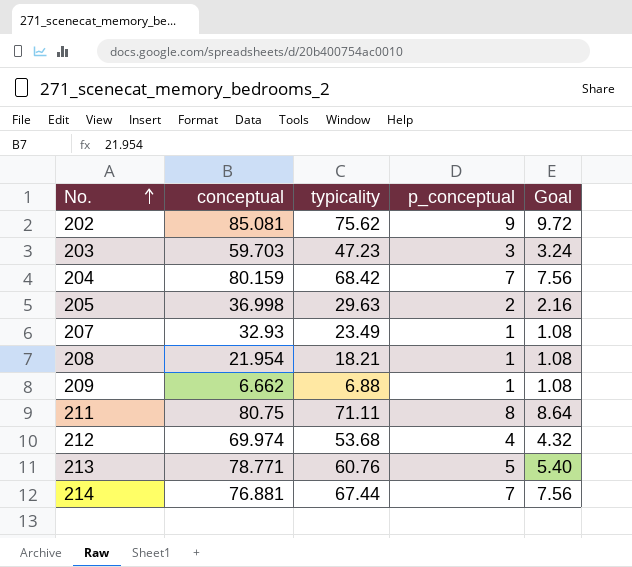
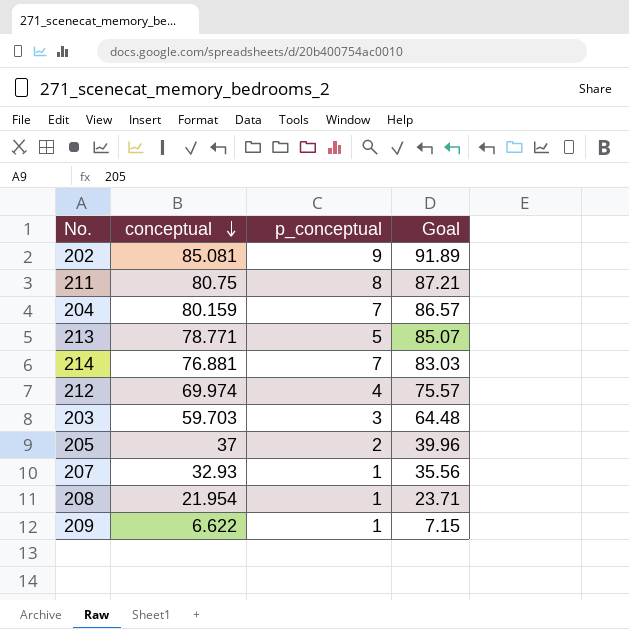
row order: No. ascending -> conceptual descending
column typicality | position: 3 -> none
column Goal | formula: [p_conceptual] * 1.08 -> [conceptual] * 1.08
205 | conceptual: 36.998 -> 37
209 | conceptual: 6.662 -> 6.622

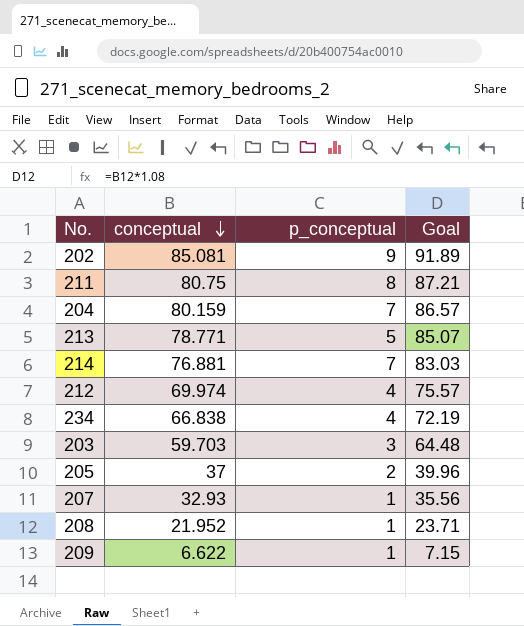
row 234: none -> 66.838 | 4 | 72.19
208 | conceptual: 21.954 -> 21.952

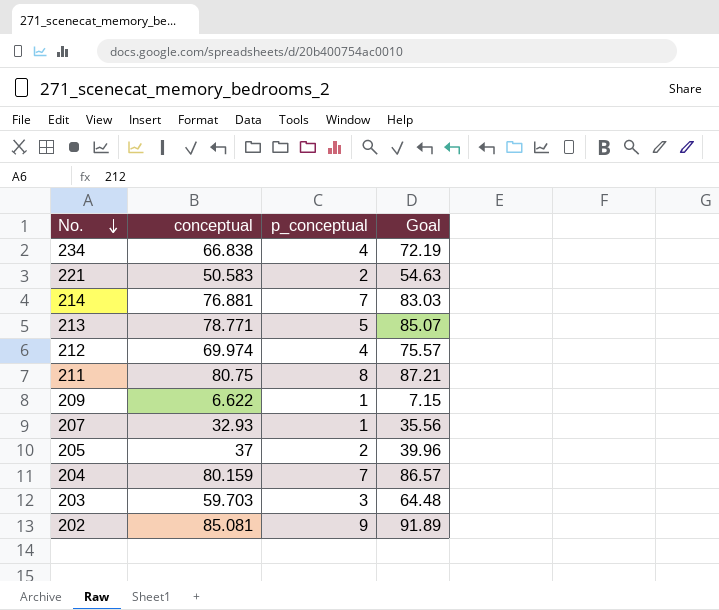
row order: conceptual descending -> No. descending
row 208: 21.952 | 1 | 23.71 -> none
row 221: none -> 50.583 | 2 | 54.63

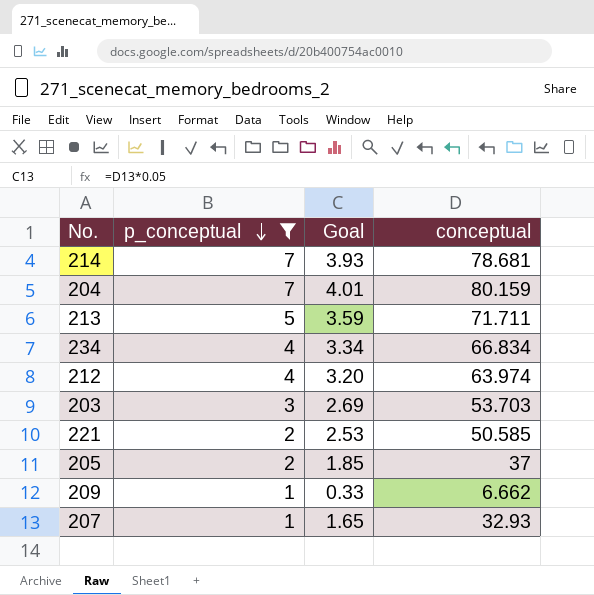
filter: none -> p_conceptual <= 7
row order: No. descending -> p_conceptual descending
column Goal | formula: [conceptual] * 1.08 -> [conceptual] * 0.05
column conceptual | position: 2 -> 4
214 | conceptual: 76.881 -> 78.681
213 | conceptual: 78.771 -> 71.711
234 | conceptual: 66.838 -> 66.834
212 | conceptual: 69.974 -> 63.974
203 | conceptual: 59.703 -> 53.703
221 | conceptual: 50.583 -> 50.585
209 | conceptual: 6.622 -> 6.662

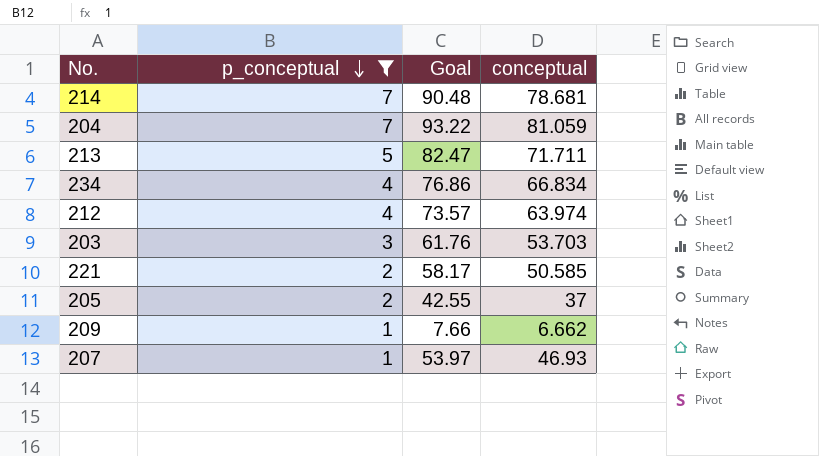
column Goal | formula: [conceptual] * 0.05 -> [conceptual] * 1.15
204 | conceptual: 80.159 -> 81.059
207 | conceptual: 32.93 -> 46.93

